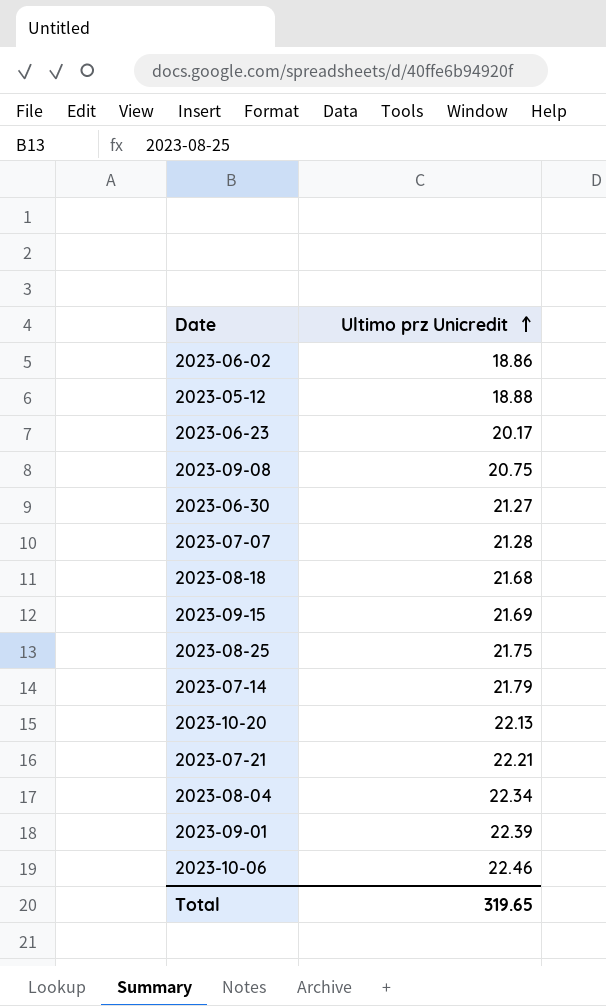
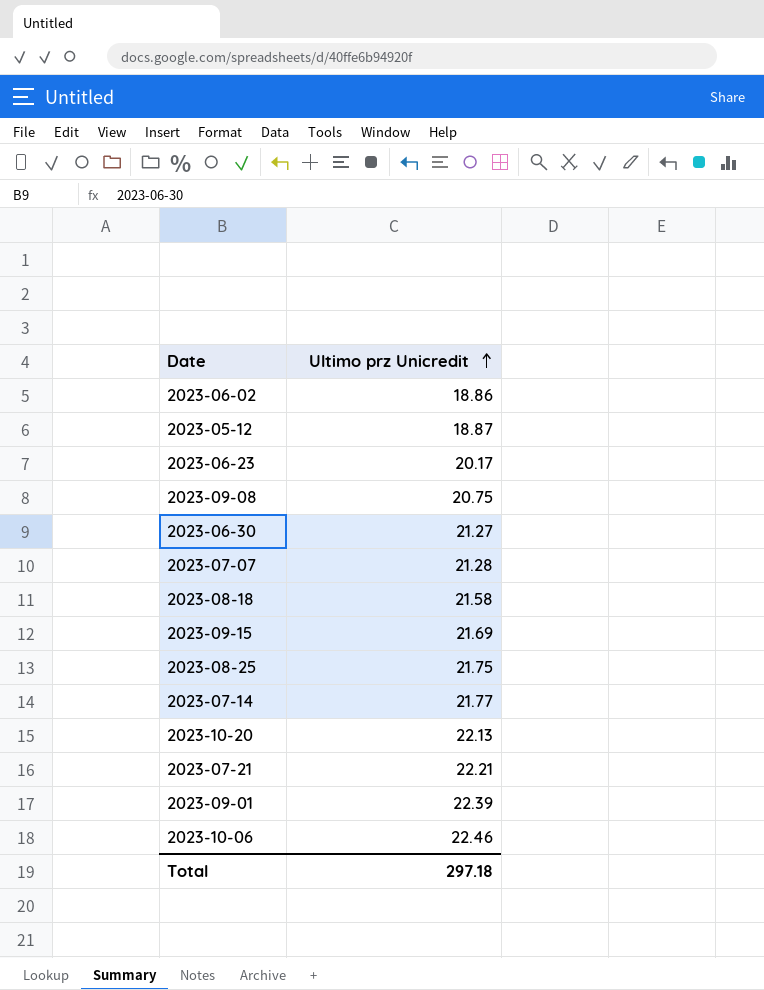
row 2023-08-04: 22.34 -> none
2023-05-12 | Ultimo prz Unicredit: 18.88 -> 18.87
2023-08-18 | Ultimo prz Unicredit: 21.68 -> 21.58
2023-07-14 | Ultimo prz Unicredit: 21.79 -> 21.77
Total | Ultimo prz Unicredit: 319.65 -> 297.18

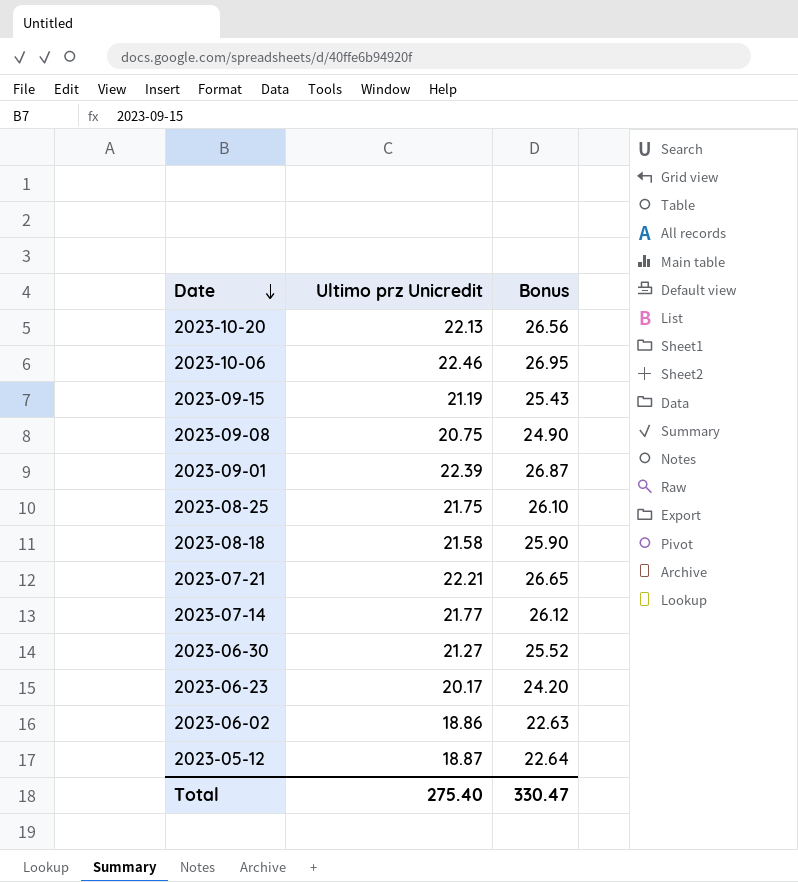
row order: Ultimo prz Unicredit ascending -> Date descending
column Bonus | formula: none -> [Ultimo prz Unicredit] * 1.2
row 2023-07-07: 21.28 -> none
2023-09-15 | Ultimo prz Unicredit: 21.69 -> 21.19
Total | Ultimo prz Unicredit: 297.18 -> 275.40

